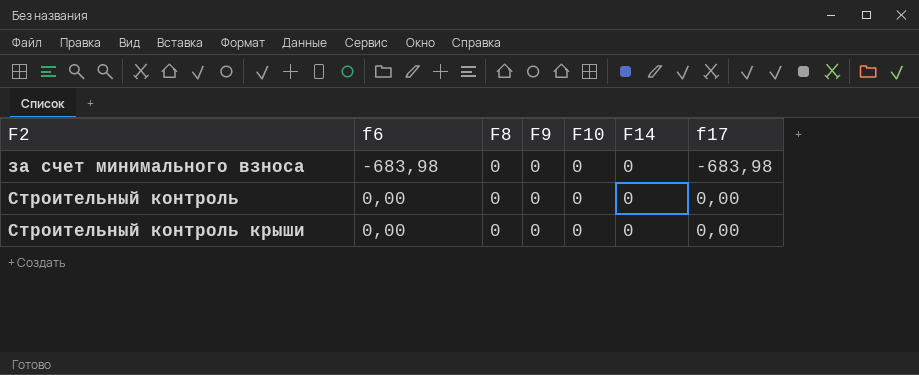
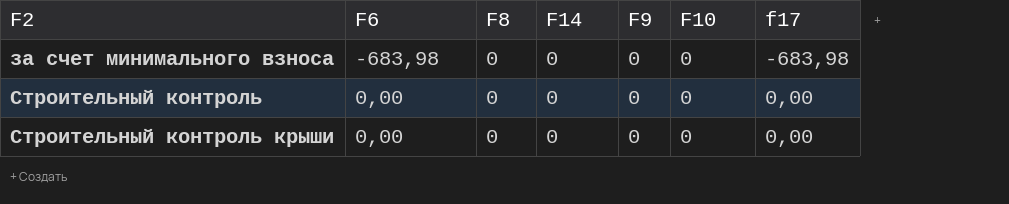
column name: f6 -> F6
column F14 | position: 6 -> 4

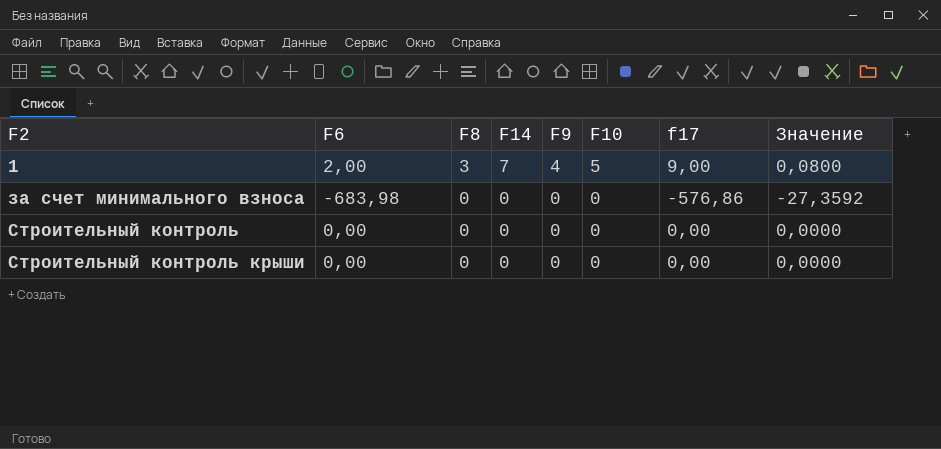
column Значение | formula: none -> [F6] * 0,04
row 1: none -> 2,00 | 3 | 7 | 4 | 5 | 9,00 | 0,0800
за счет минимального взноса | f17: -683,98 -> -576,86

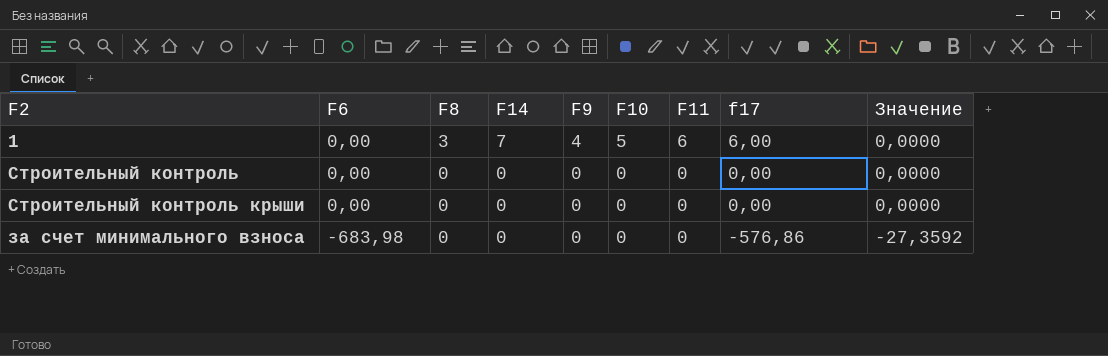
row order: F2 ascending -> F6 descending
column F11 | position: none -> 7
1 | F6: 2,00 -> 0,00
1 | f17: 9,00 -> 6,00
1 | Значение: 0,0800 -> 0,0000

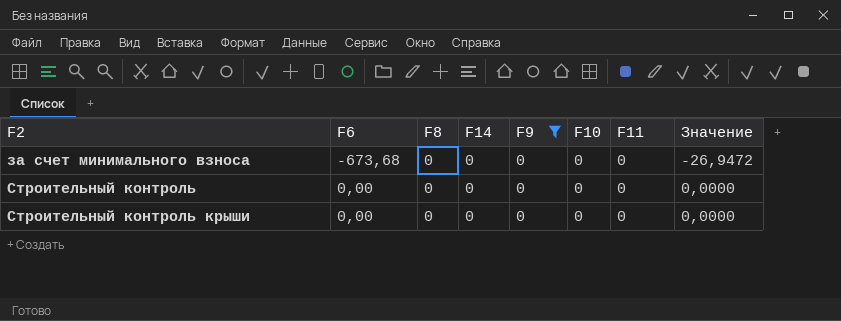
filter: none -> F9 = 0
row order: F6 descending -> F2 ascending
column f17 | position: 8 -> none
за счет минимального взноса | F6: -683,98 -> -673,68
за счет минимального взноса | Значение: -27,3592 -> -26,9472

